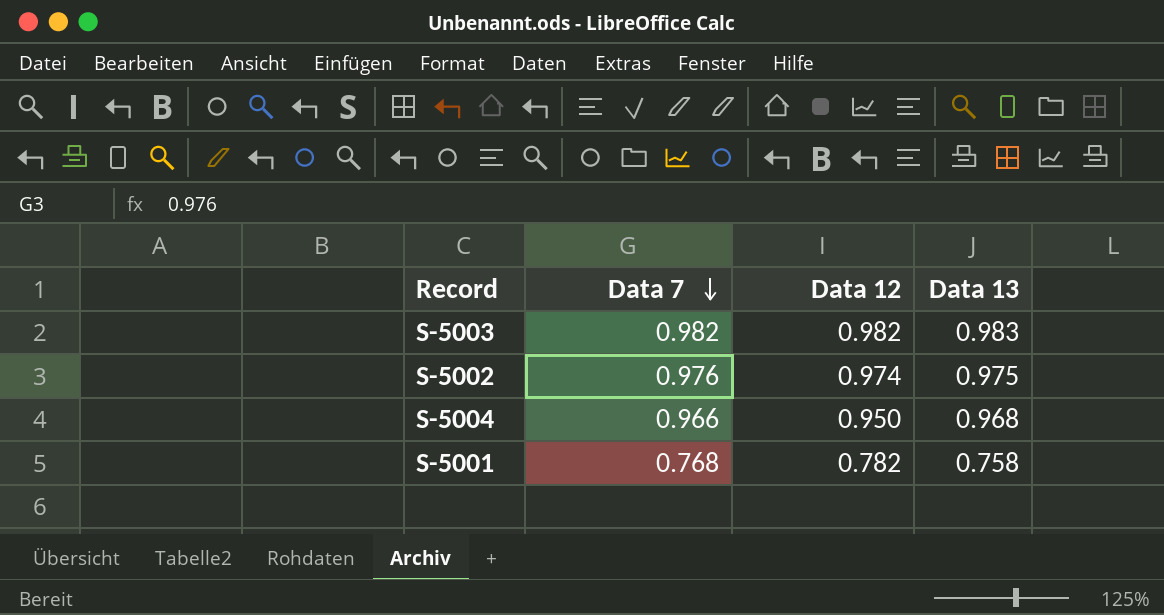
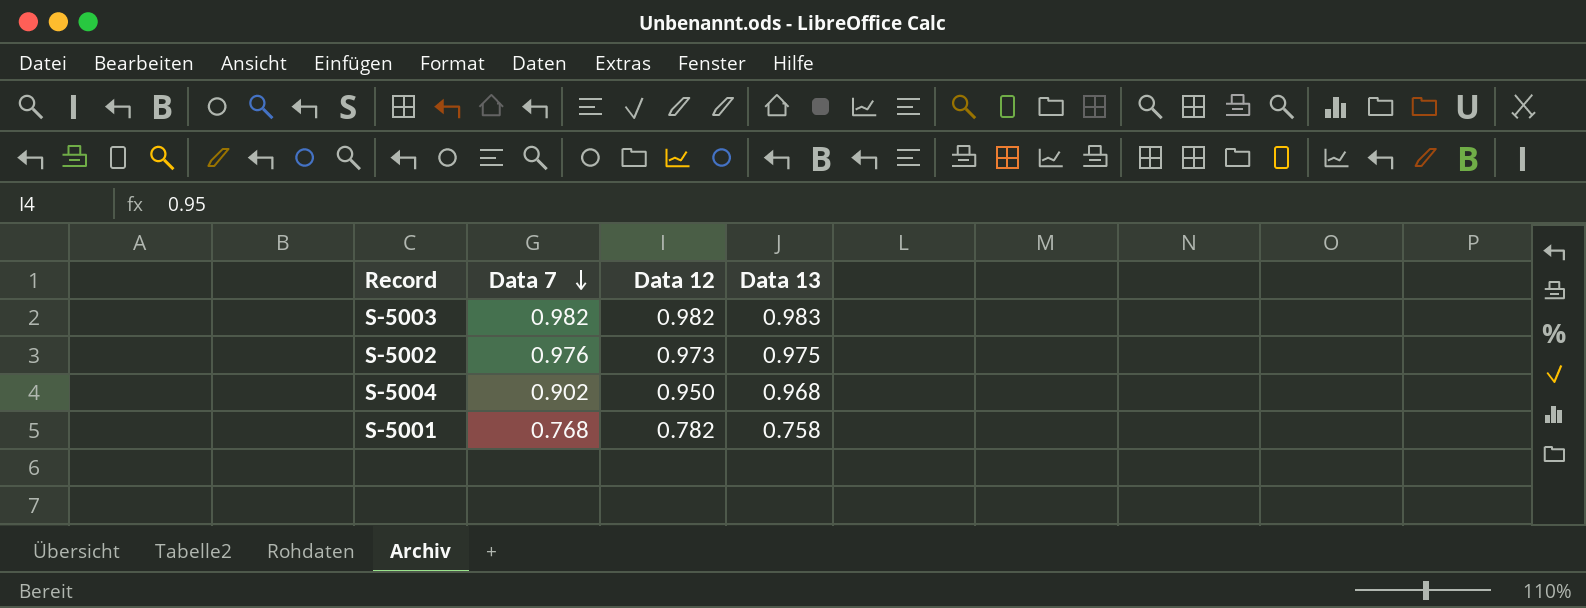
S-5002 | Data 12: 0.974 -> 0.973
S-5004 | Data 7: 0.966 -> 0.902

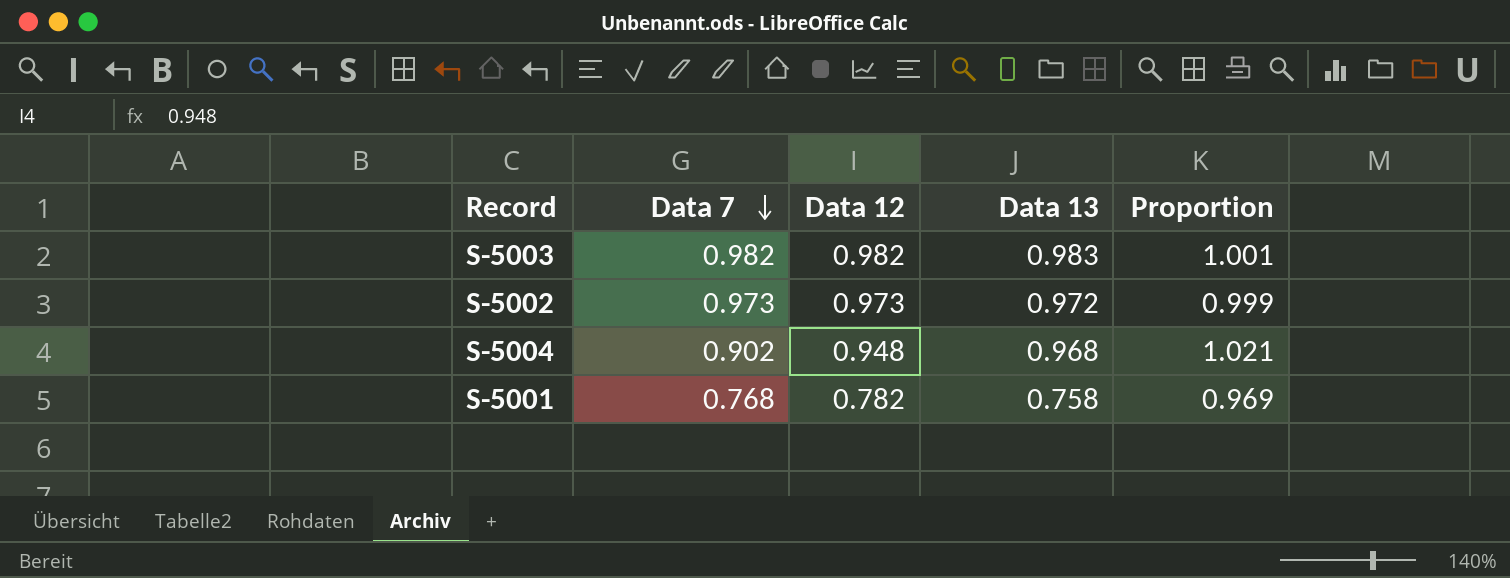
column Proportion | formula: none -> [Data 13] / [Data 12]
S-5002 | Data 7: 0.976 -> 0.973
S-5002 | Data 13: 0.975 -> 0.972
S-5004 | Data 12: 0.950 -> 0.948

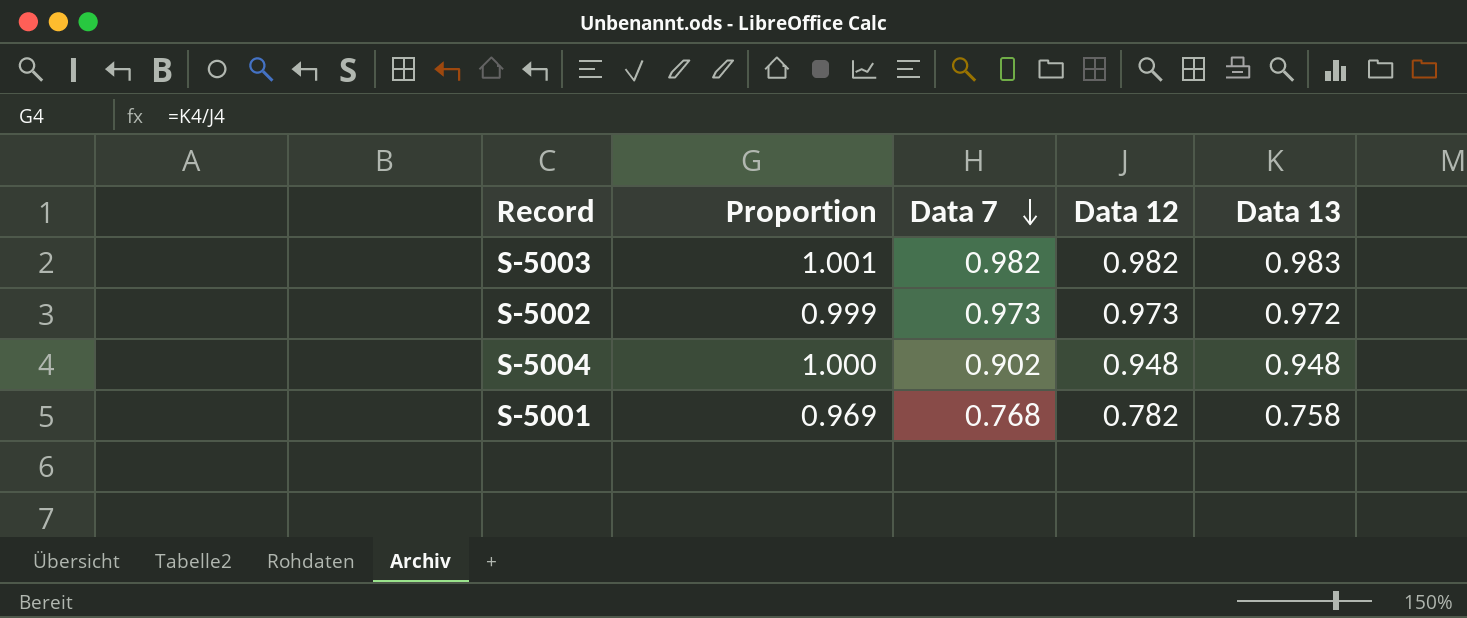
column Proportion | position: 5 -> 2
S-5004 | Proportion: 1.021 -> 1.000
S-5004 | Data 13: 0.968 -> 0.948

